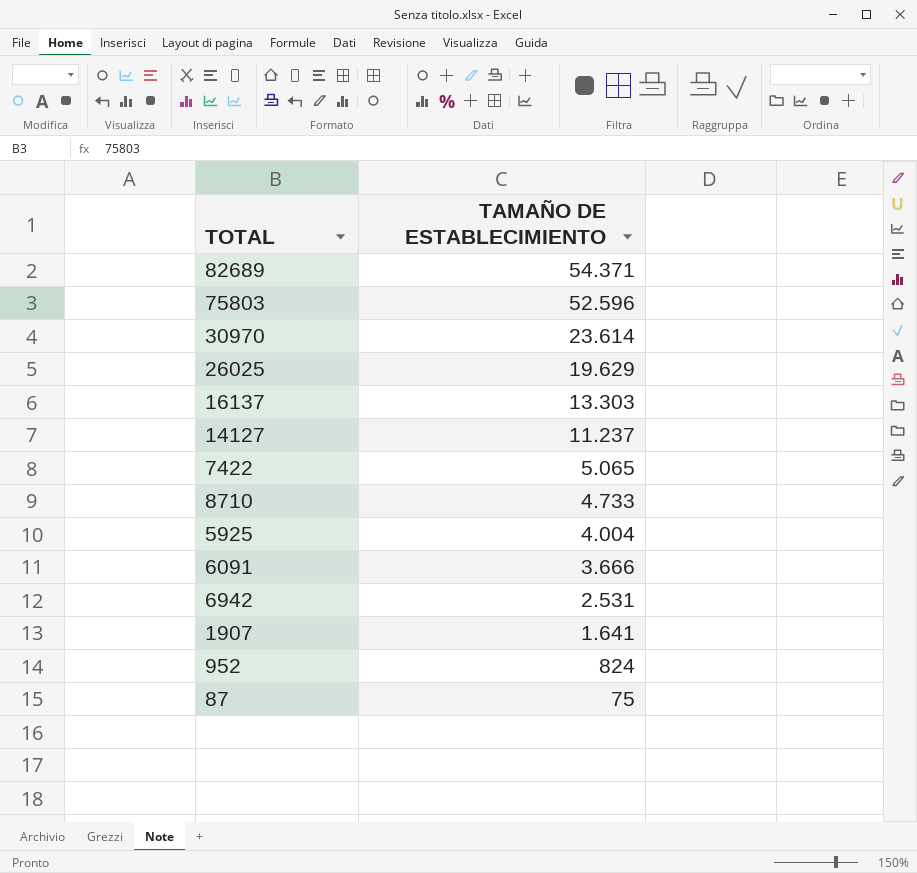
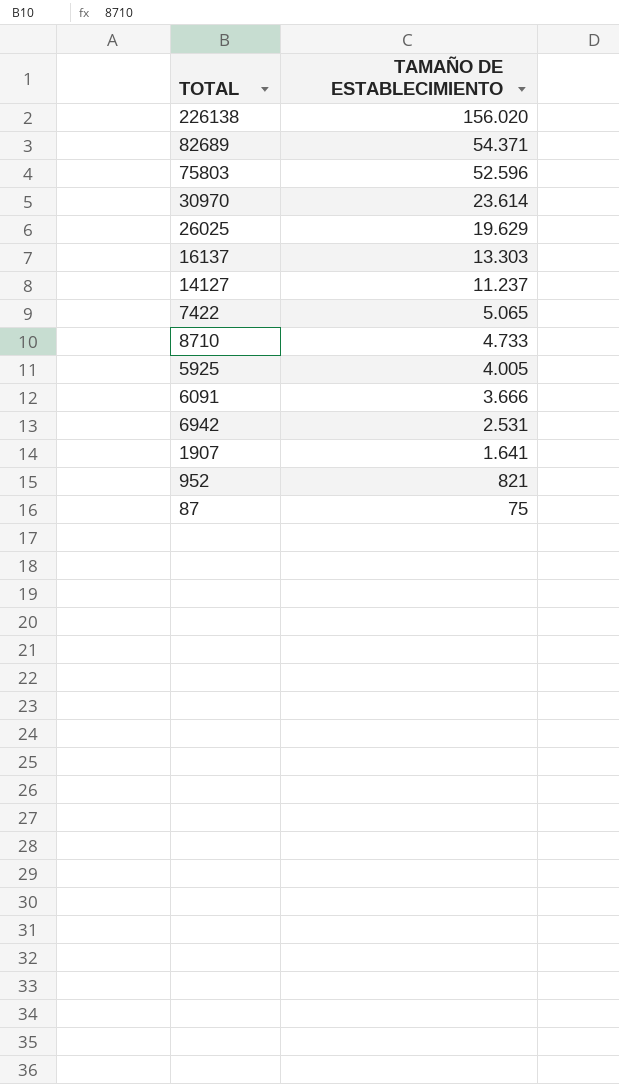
row 226138: none -> 156.020
5925 | TAMAÑO DE ESTABLECIMIENTO: 4.004 -> 4.005
952 | TAMAÑO DE ESTABLECIMIENTO: 824 -> 821

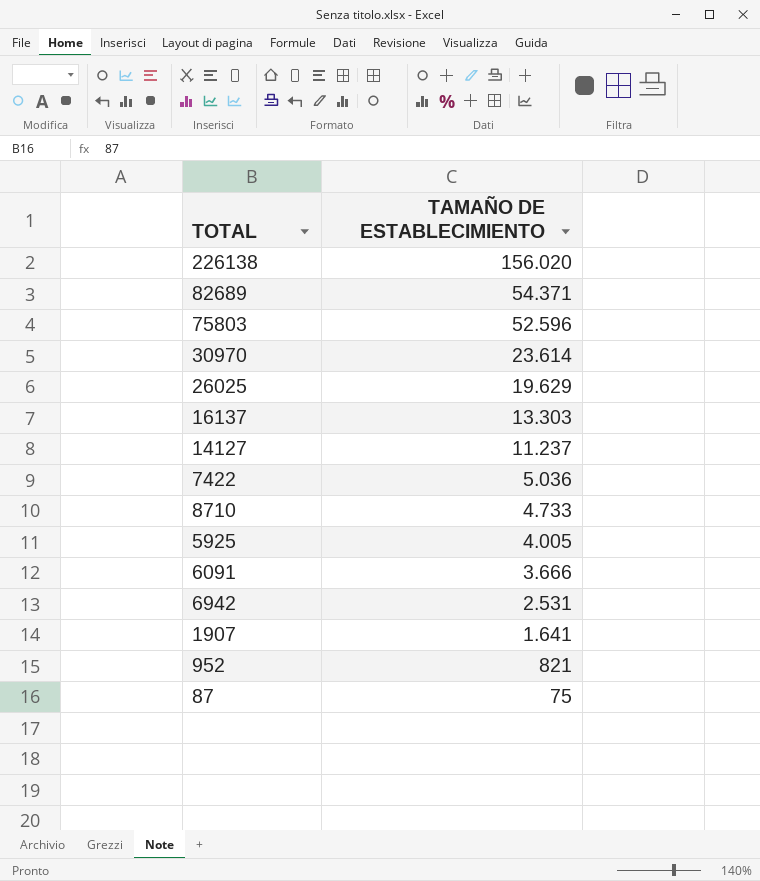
7422 | TAMAÑO DE ESTABLECIMIENTO: 5.065 -> 5.036

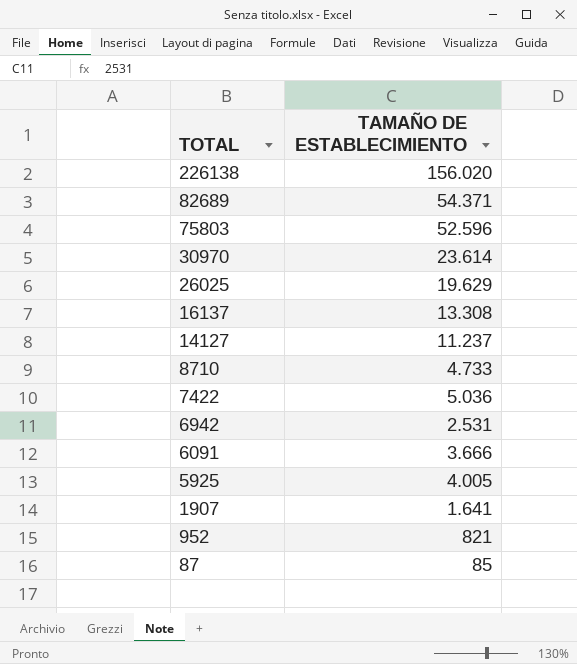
row order: TAMAÑO DE ESTABLECIMIENTO descending -> TOTAL descending
16137 | TAMAÑO DE ESTABLECIMIENTO: 13.303 -> 13.308
87 | TAMAÑO DE ESTABLECIMIENTO: 75 -> 85

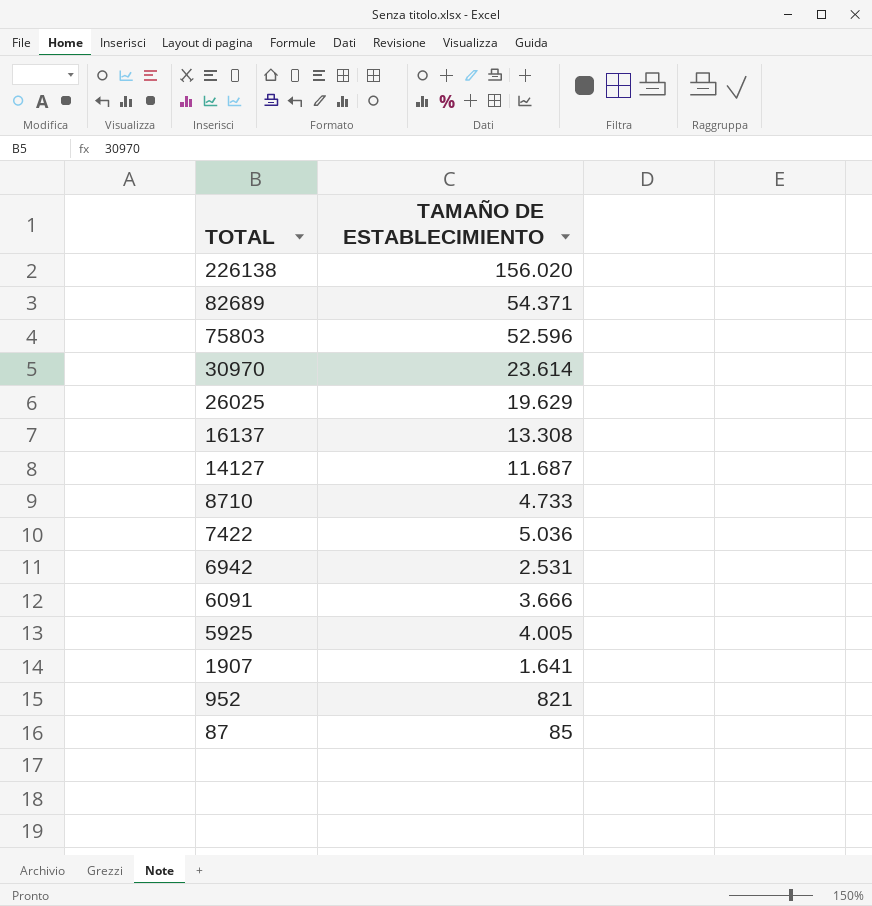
14127 | TAMAÑO DE ESTABLECIMIENTO: 11.237 -> 11.687

